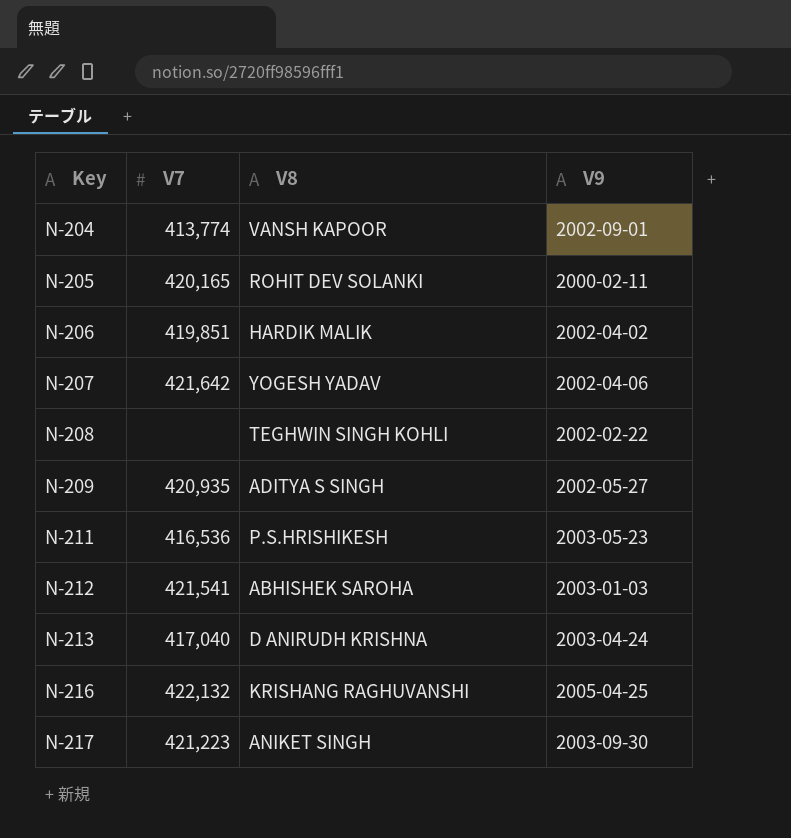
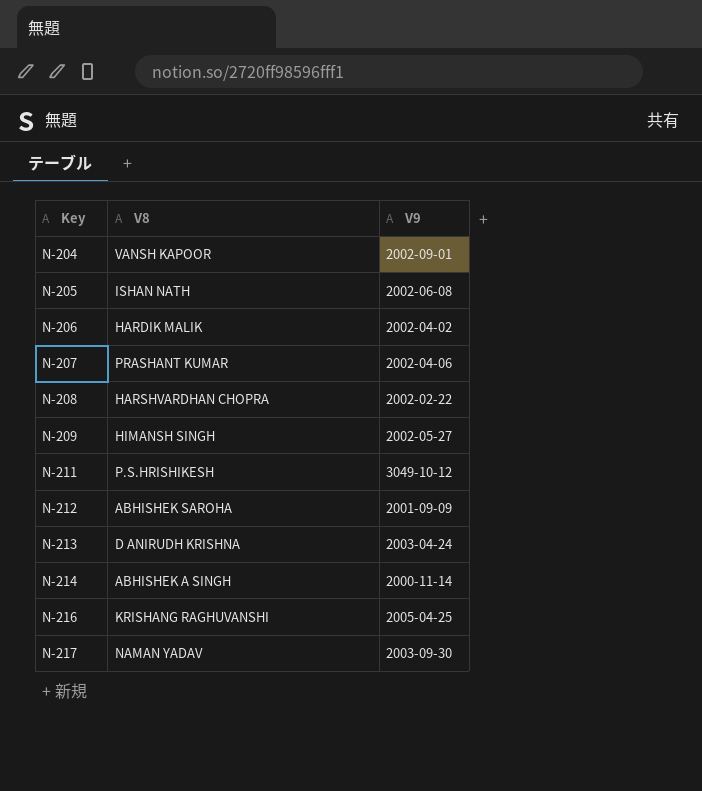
column V7 | position: 2 -> none
N-205 | V8: ROHIT DEV SOLANKI -> ISHAN NATH
N-205 | V9: 2000-02-11 -> 2002-06-08
N-207 | V8: YOGESH YADAV -> PRASHANT KUMAR
N-208 | V8: TEGHWIN SINGH KOHLI -> HARSHVARDHAN CHOPRA
N-209 | V8: ADITYA S SINGH -> HIMANSH SINGH
N-211 | V9: 2003-05-23 -> 3049-10-12
N-212 | V9: 2003-01-03 -> 2001-09-09
row N-214: none -> ABHISHEK A SINGH | 2000-11-14
N-217 | V8: ANIKET SINGH -> NAMAN YADAV

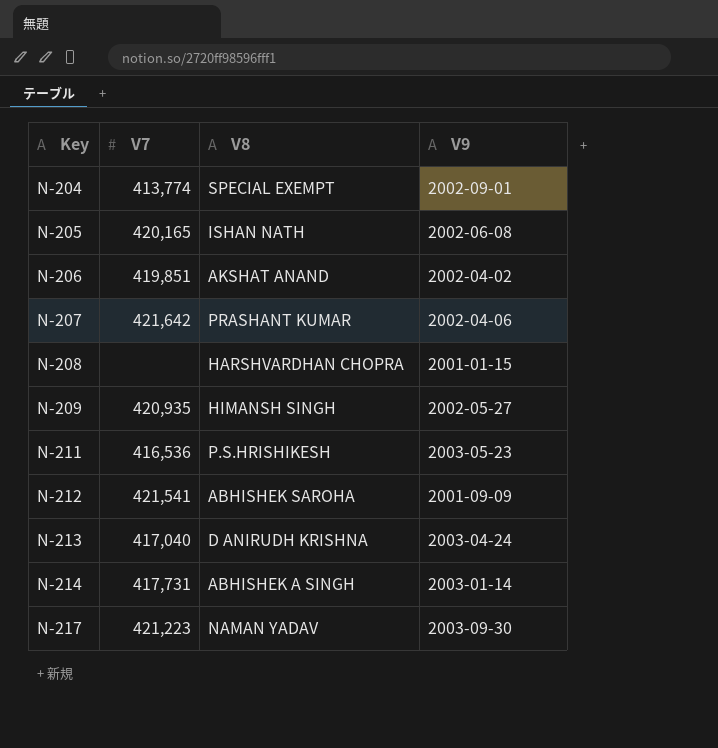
column V7 | position: none -> 2
row N-216: KRISHANG RAGHUVANSHI | 2005-04-25 -> none
N-204 | V8: VANSH KAPOOR -> SPECIAL EXEMPT
N-206 | V8: HARDIK MALIK -> AKSHAT ANAND
N-208 | V9: 2002-02-22 -> 2001-01-15
N-211 | V9: 3049-10-12 -> 2003-05-23
N-214 | V9: 2000-11-14 -> 2003-01-14

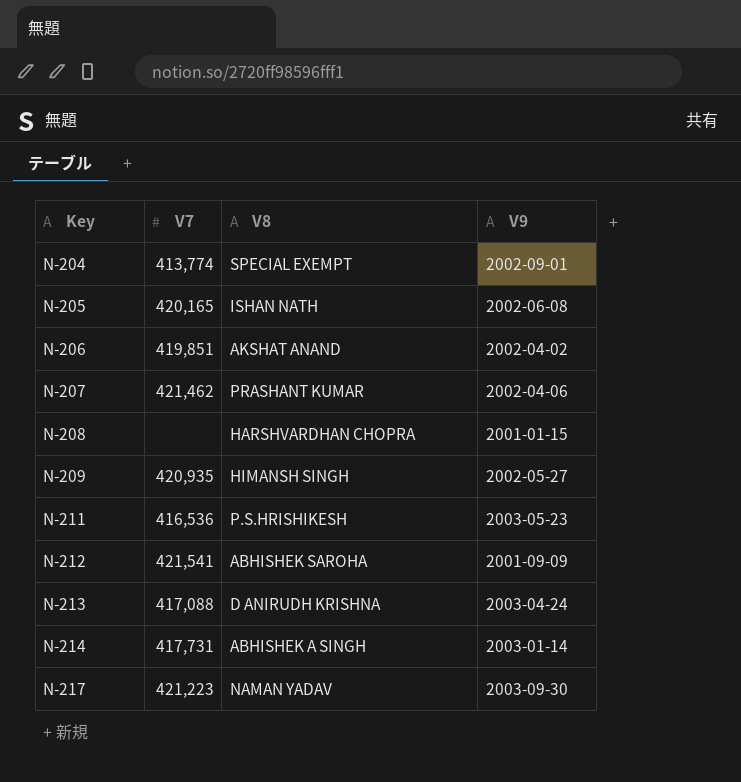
N-207 | V7: 421,642 -> 421,462
N-213 | V7: 417,040 -> 417,088

